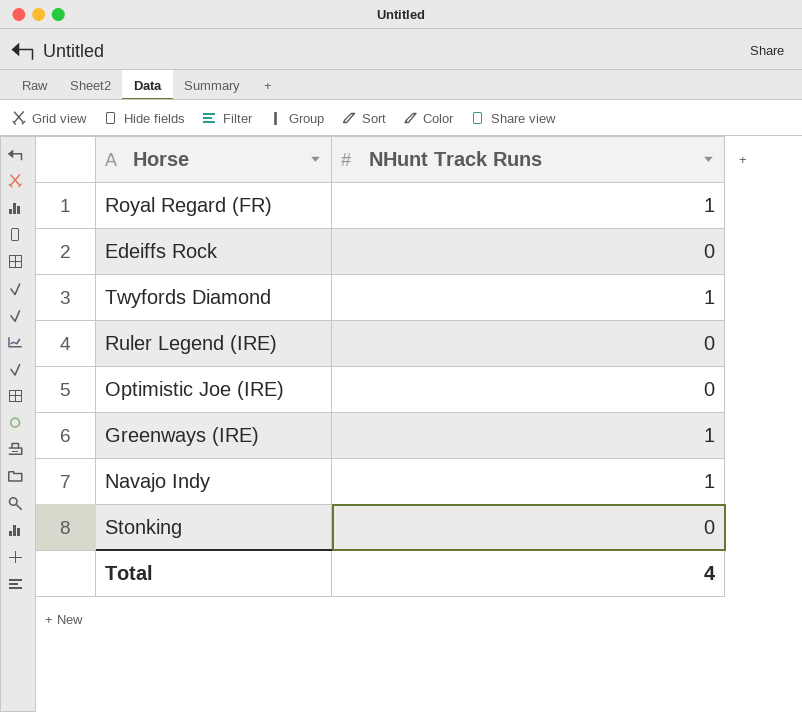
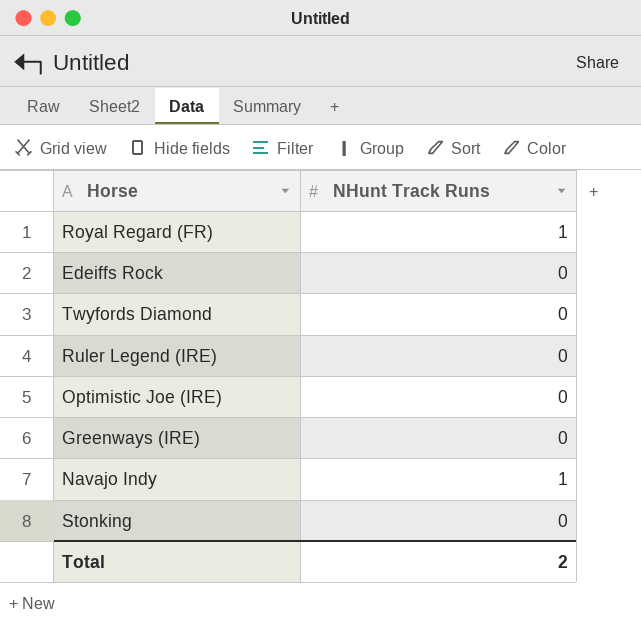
Twyfords Diamond | NHunt Track Runs: 1 -> 0
Greenways (IRE) | NHunt Track Runs: 1 -> 0
Total | NHunt Track Runs: 4 -> 2

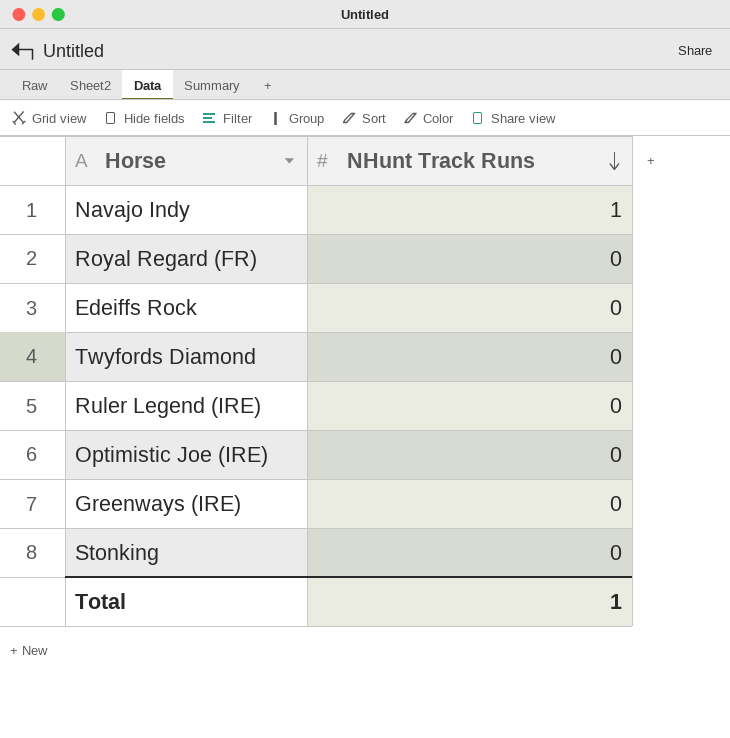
row order: none -> NHunt Track Runs descending
Royal Regard (FR) | NHunt Track Runs: 1 -> 0
Total | NHunt Track Runs: 2 -> 1

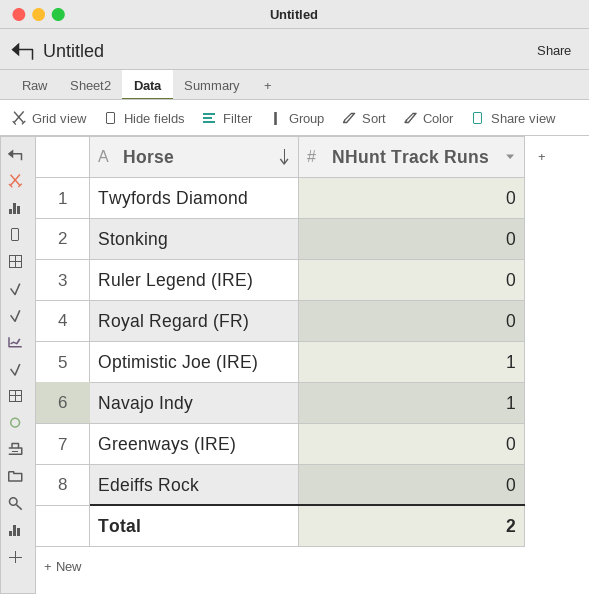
row order: NHunt Track Runs descending -> Horse descending
Optimistic Joe (IRE) | NHunt Track Runs: 0 -> 1
Total | NHunt Track Runs: 1 -> 2

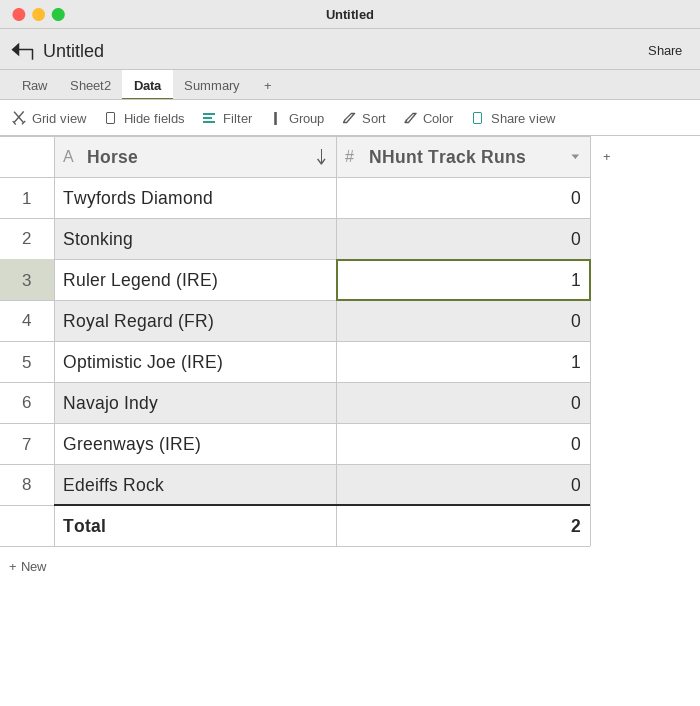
Ruler Legend (IRE) | NHunt Track Runs: 0 -> 1
Navajo Indy | NHunt Track Runs: 1 -> 0

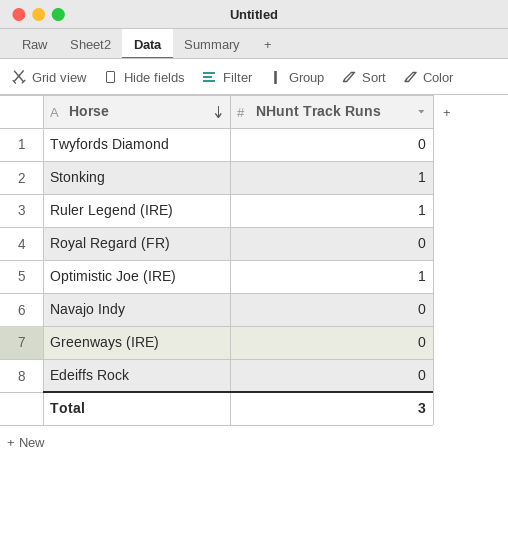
Stonking | NHunt Track Runs: 0 -> 1
Total | NHunt Track Runs: 2 -> 3

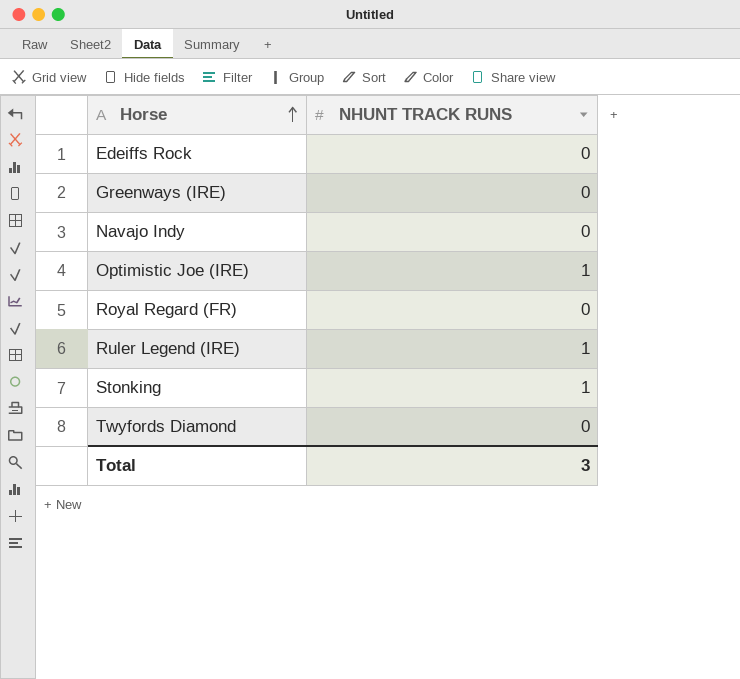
row order: Horse descending -> Horse ascending
column name: NHunt Track Runs -> NHUNT TRACK RUNS

